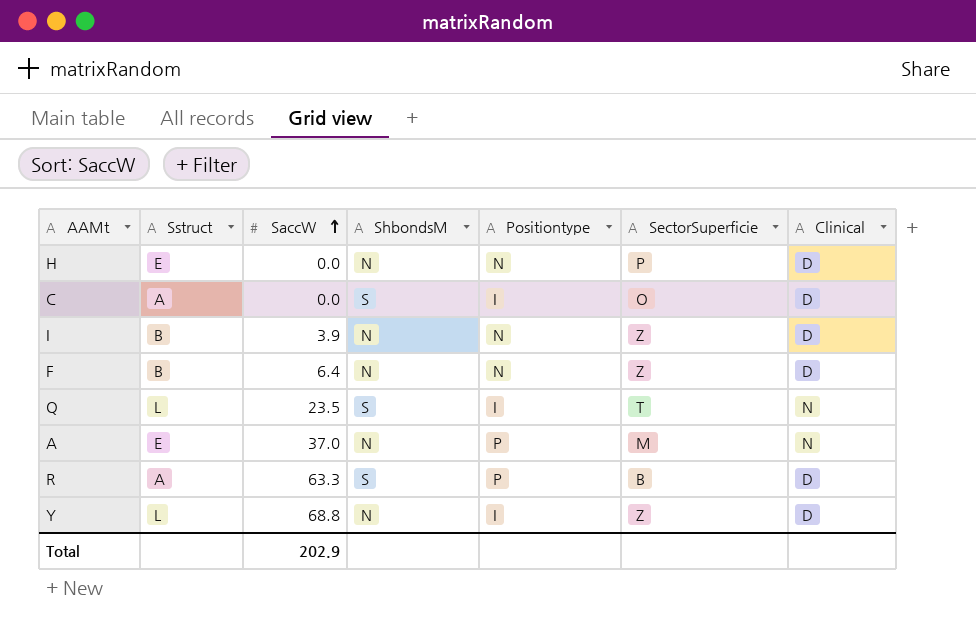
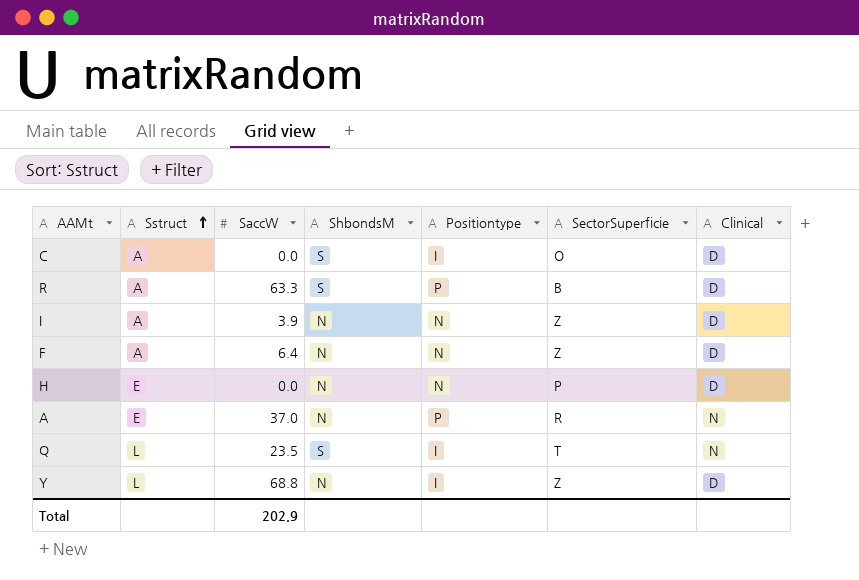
row order: SaccW ascending -> Sstruct ascending
I | Sstruct: B -> A
F | Sstruct: B -> A
A | SectorSuperficie: M -> R

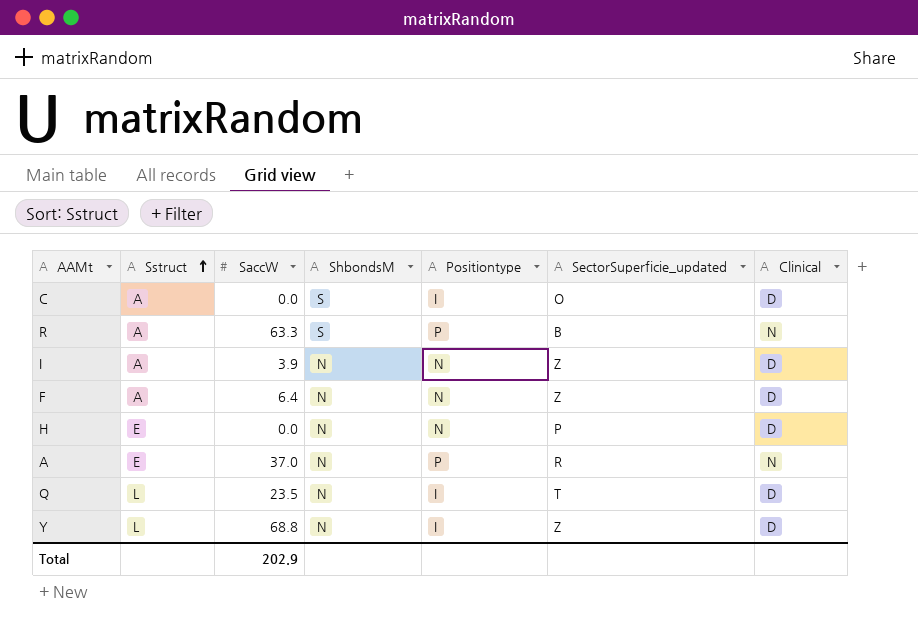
column name: SectorSuperficie -> SectorSuperficie_updated
R | Clinical: D -> N
Q | ShbondsM: S -> N
Q | Clinical: N -> D

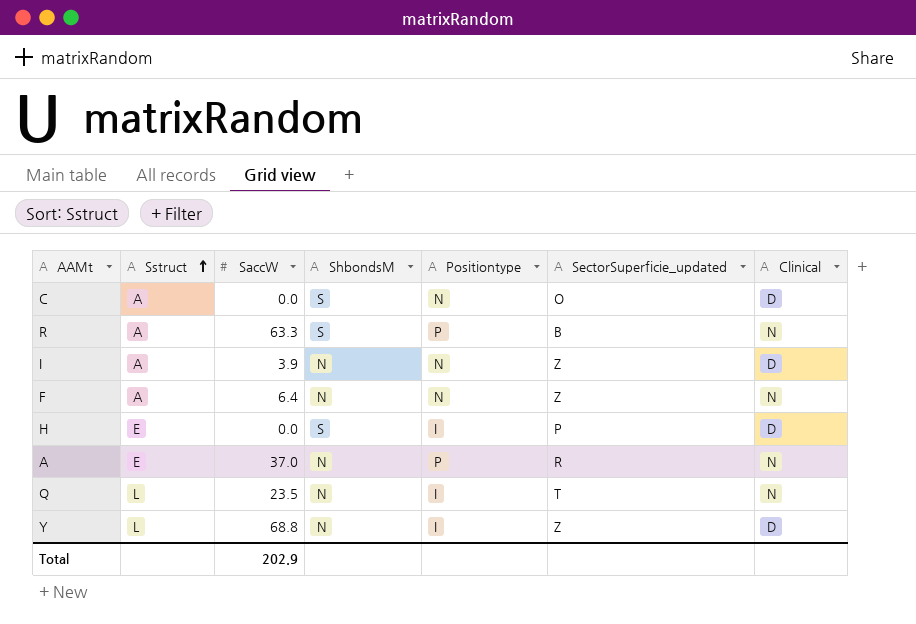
C | Positiontype: I -> N
F | Clinical: D -> N
H | ShbondsM: N -> S
H | Positiontype: N -> I
Q | Clinical: D -> N

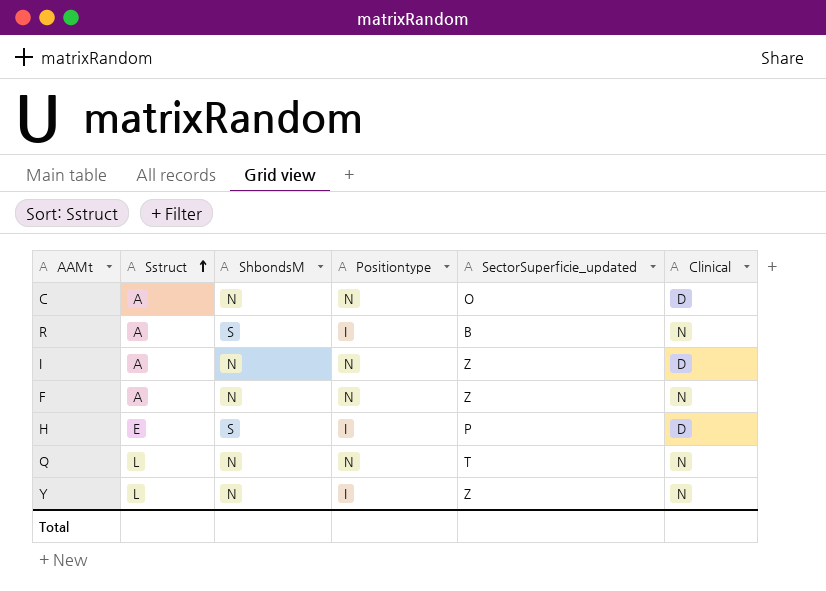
column SaccW | position: 3 -> none
row A: E | 37.0 | N | P | R | N -> none
C | ShbondsM: S -> N
R | Positiontype: P -> I
Q | Positiontype: I -> N
Y | Clinical: D -> N

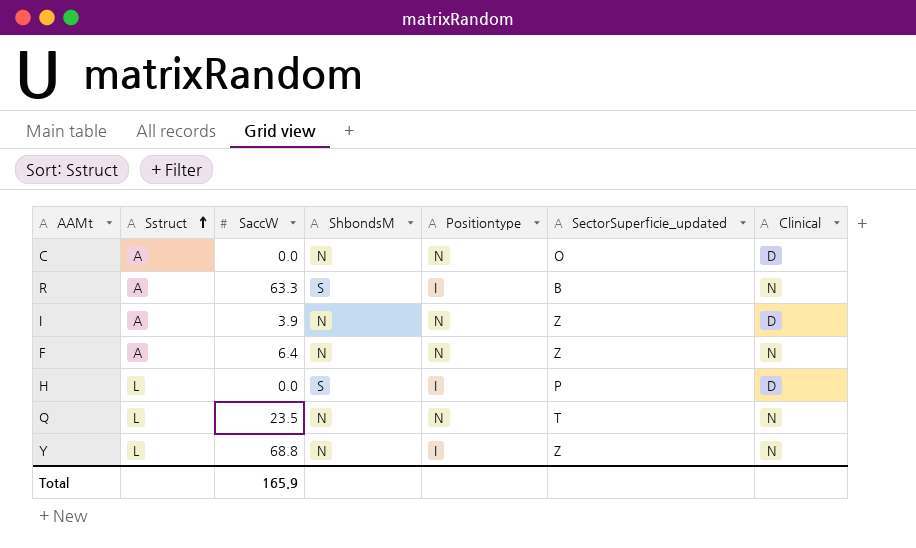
column SaccW | position: none -> 3
H | Sstruct: E -> L

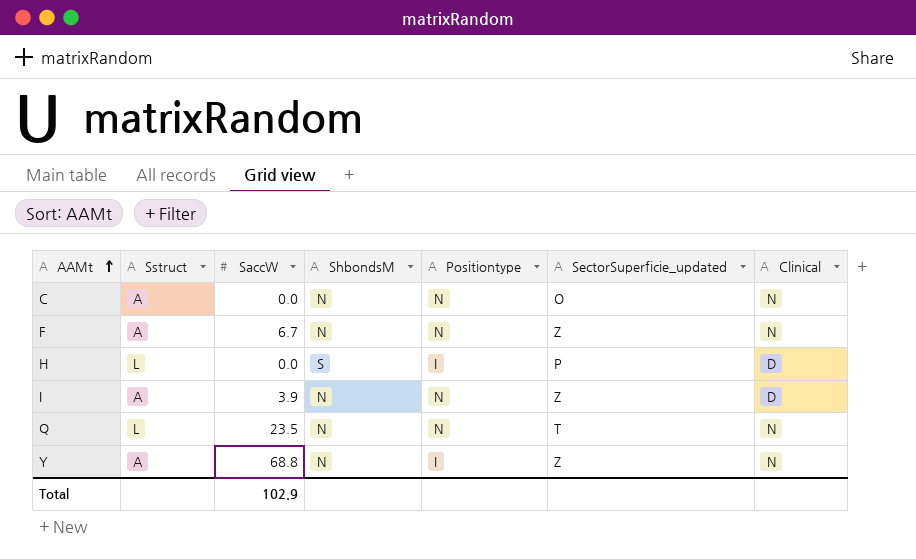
row order: Sstruct ascending -> AAMt ascending
row R: A | 63.3 | S | I | B | N -> none
C | Clinical: D -> N
F | SaccW: 6.4 -> 6.7
Y | Sstruct: L -> A
Total | SaccW: 165.9 -> 102.9

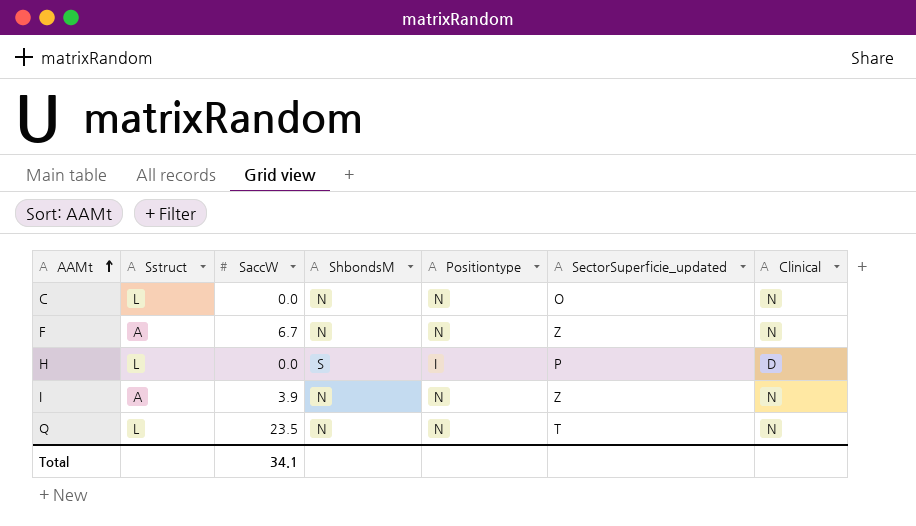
row Y: A | 68.8 | N | I | Z | N -> none
C | Sstruct: A -> L
I | Clinical: D -> N
Total | SaccW: 102.9 -> 34.1

